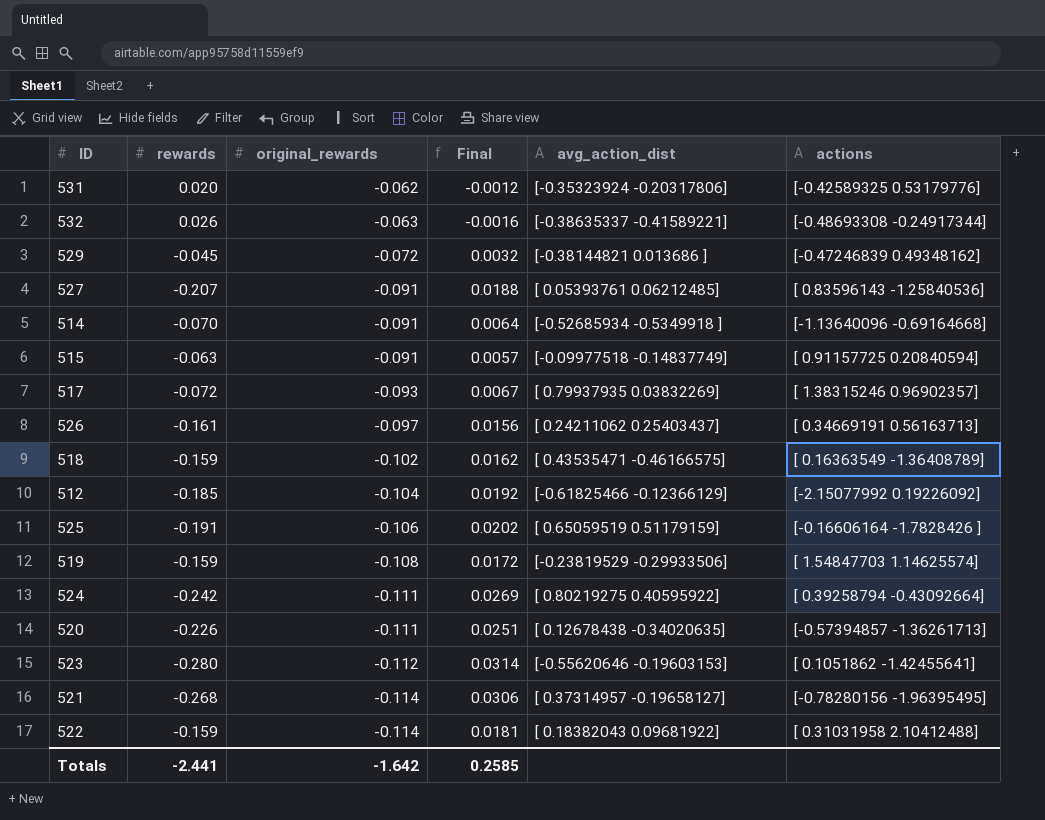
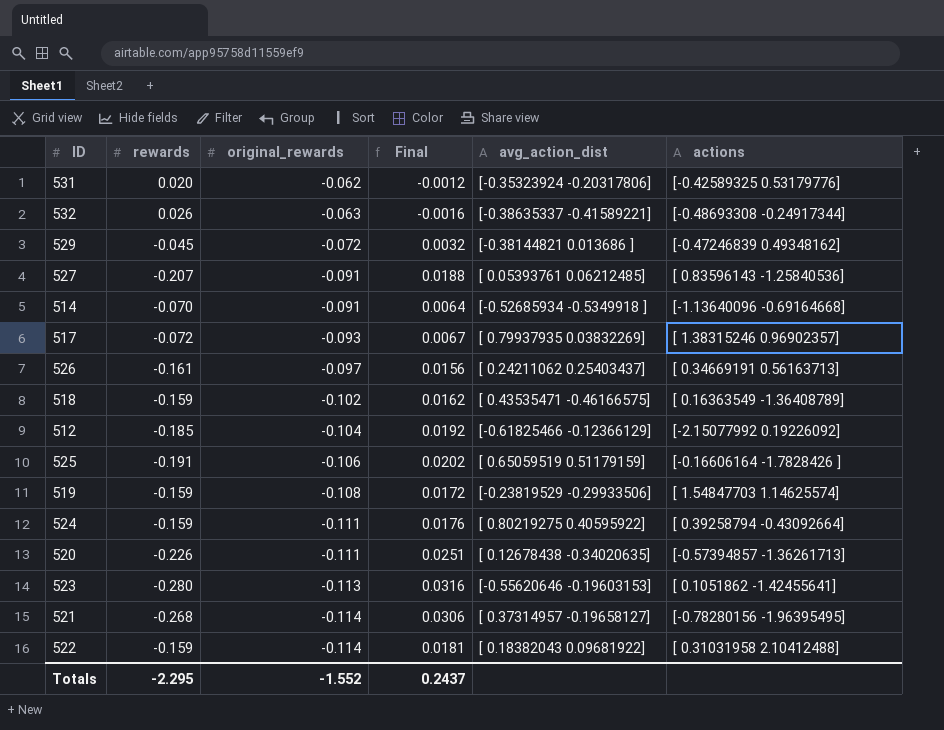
row 515: -0.063 | -0.091 | 0.0057 | [-0.09977518 -0.14837749] | [ 0.91157725 0.20840594] -> none
524 | rewards: -0.242 -> -0.159
524 | Final: 0.0269 -> 0.0176
523 | original_rewards: -0.112 -> -0.113
523 | Final: 0.0314 -> 0.0316
Totals | rewards: -2.441 -> -2.295
Totals | original_rewards: -1.642 -> -1.552
Totals | Final: 0.2585 -> 0.2437

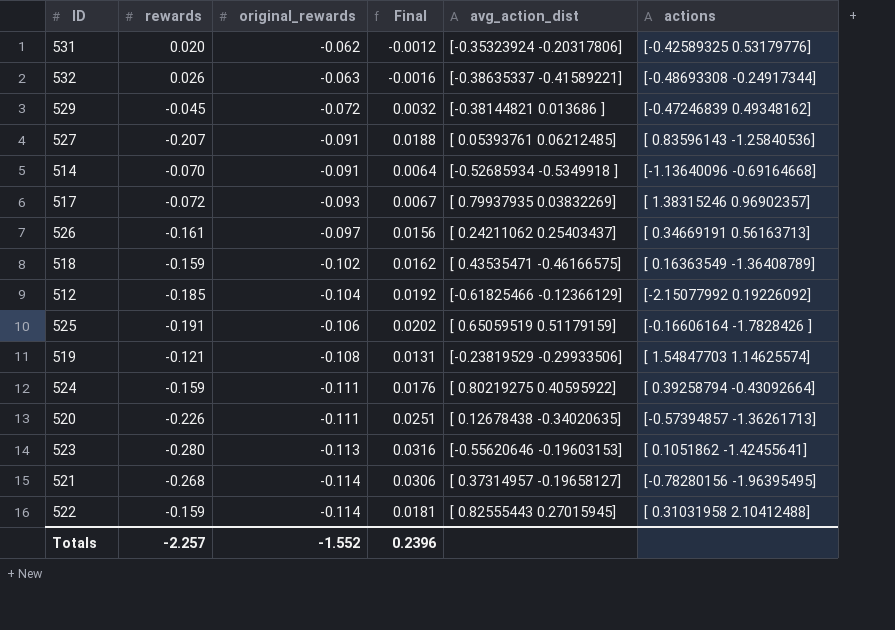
519 | rewards: -0.159 -> -0.121
519 | Final: 0.0172 -> 0.0131
522 | avg_action_dist: [ 0.18382043 0.09681922] -> [ 0.82555443 0.27015945]
Totals | rewards: -2.295 -> -2.257
Totals | Final: 0.2437 -> 0.2396

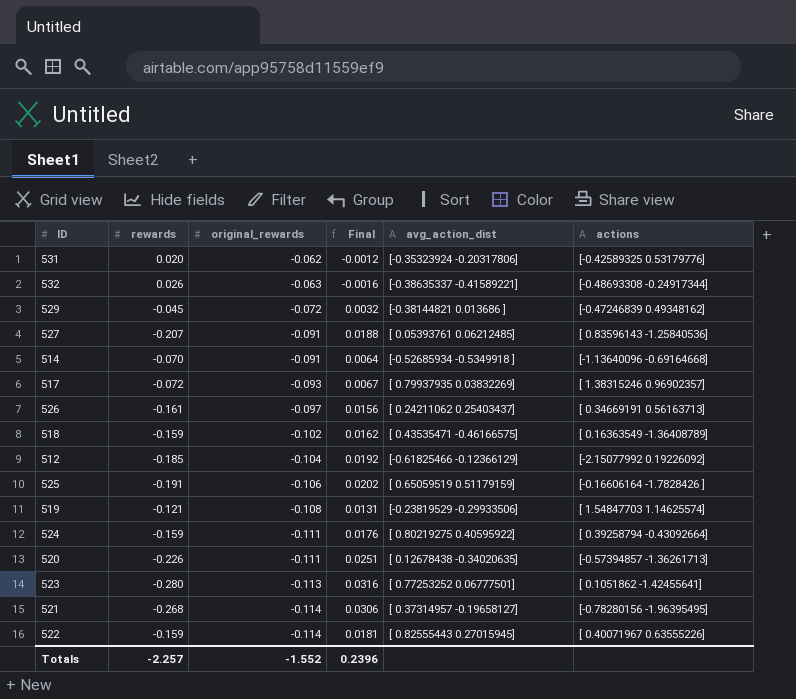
523 | avg_action_dist: [-0.55620646 -0.19603153] -> [ 0.77253252 0.06777501]
522 | actions: [ 0.31031958 2.10412488] -> [ 0.40071967 0.63555226]

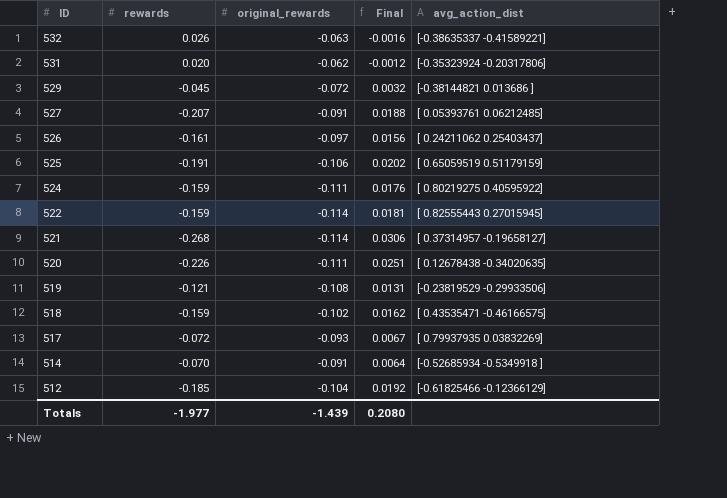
row order: original_rewards descending -> ID descending
column actions | position: 6 -> none
row 523: -0.280 | -0.113 | 0.0316 | [ 0.77253252 0.06777501] | [ 0.1051862 -1.42455641] -> none
Totals | rewards: -2.257 -> -1.977
Totals | original_rewards: -1.552 -> -1.439
Totals | Final: 0.2396 -> 0.2080

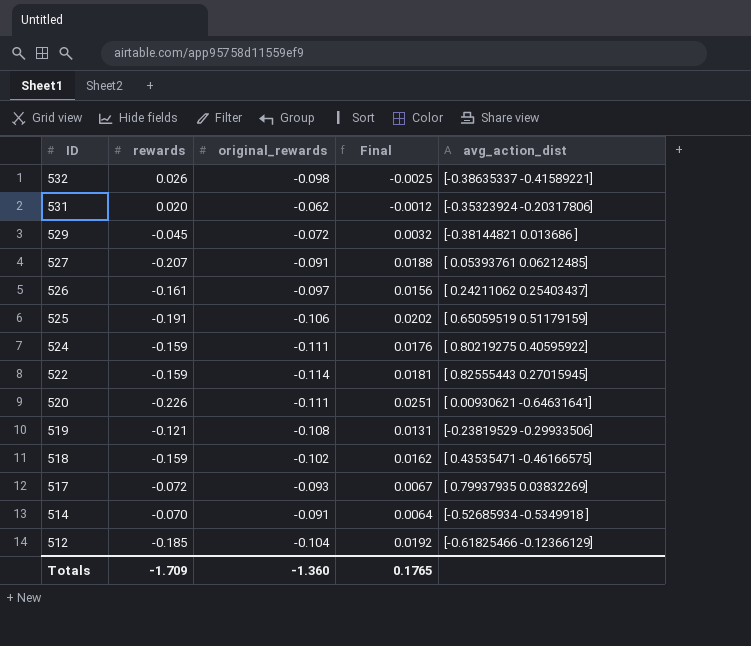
row 521: -0.268 | -0.114 | 0.0306 | [ 0.37314957 -0.19658127] -> none
532 | original_rewards: -0.063 -> -0.098
532 | Final: -0.0016 -> -0.0025
520 | avg_action_dist: [ 0.12678438 -0.34020635] -> [ 0.00930621 -0.64631641]
Totals | rewards: -1.977 -> -1.709
Totals | original_rewards: -1.439 -> -1.360
Totals | Final: 0.2080 -> 0.1765

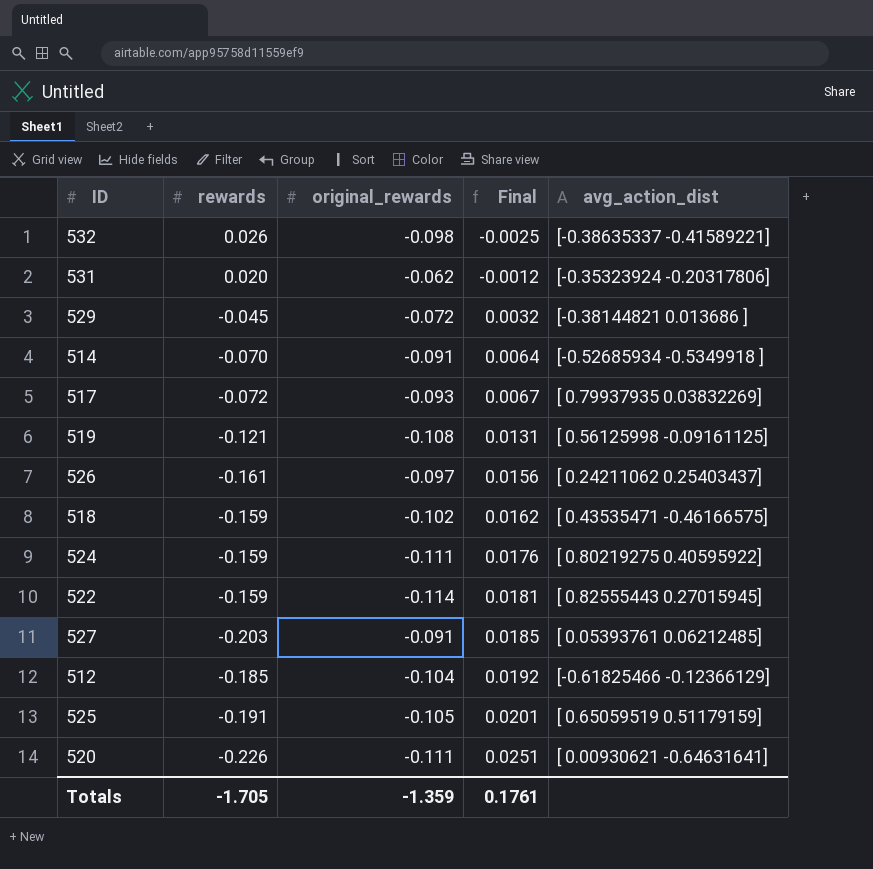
row order: ID descending -> Final ascending
519 | avg_action_dist: [-0.23819529 -0.29933506] -> [ 0.56125998 -0.09161125]
527 | rewards: -0.207 -> -0.203
527 | Final: 0.0188 -> 0.0185
525 | original_rewards: -0.106 -> -0.105
525 | Final: 0.0202 -> 0.0201
Totals | rewards: -1.709 -> -1.705
Totals | original_rewards: -1.360 -> -1.359
Totals | Final: 0.1765 -> 0.1761

